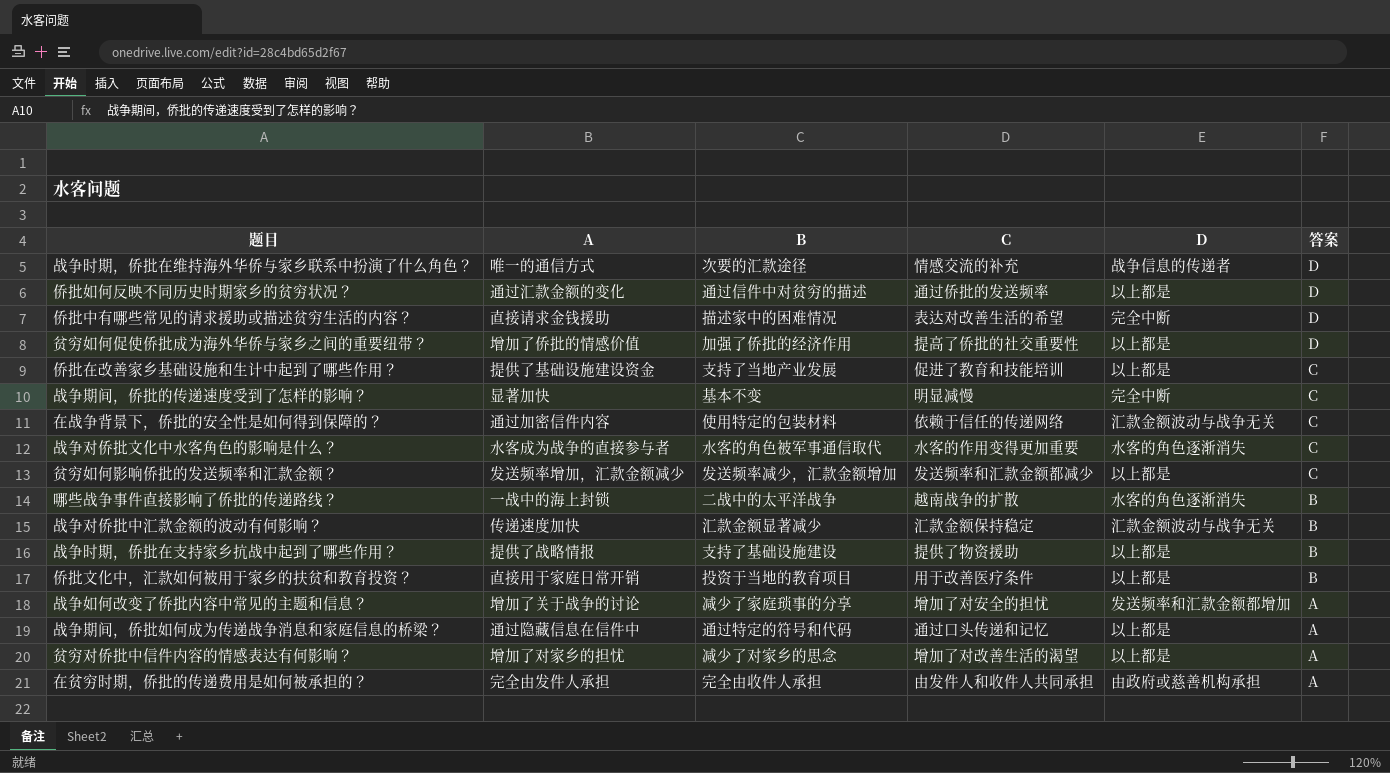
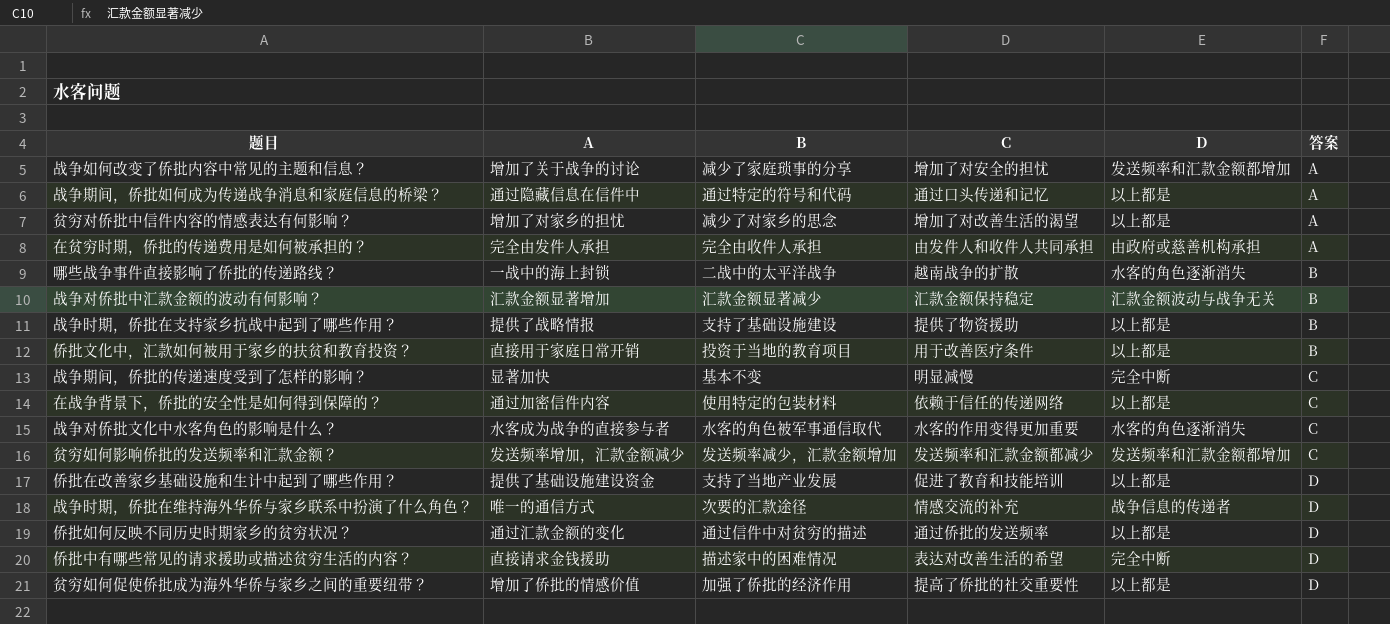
row order: 答案 descending -> 答案 ascending
战争对侨批中汇款金额的波动有何影响？ | A: 传递速度加快 -> 汇款金额显著增加
在战争背景下，侨批的安全性是如何得到保障的？ | D: 汇款金额波动与战争无关 -> 以上都是
贫穷如何影响侨批的发送频率和汇款金额？ | D: 以上都是 -> 发送频率和汇款金额都增加
侨批在改善家乡基础设施和生计中起到了哪些作用？ | 答案: C -> D

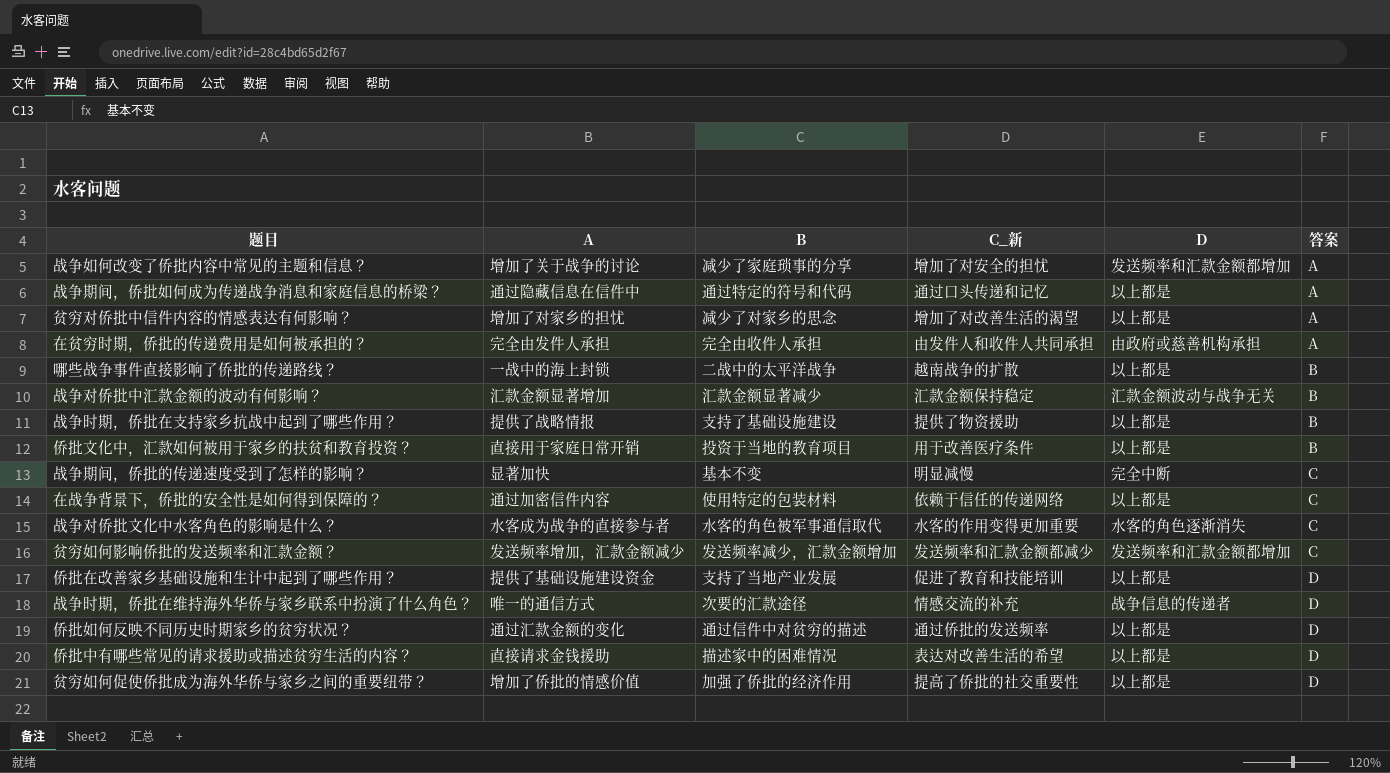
column name: C -> C_新
哪些战争事件直接影响了侨批的传递路线？ | D: 水客的角色逐渐消失 -> 以上都是
侨批中有哪些常见的请求援助或描述贫穷生活的内容？ | D: 完全中断 -> 以上都是

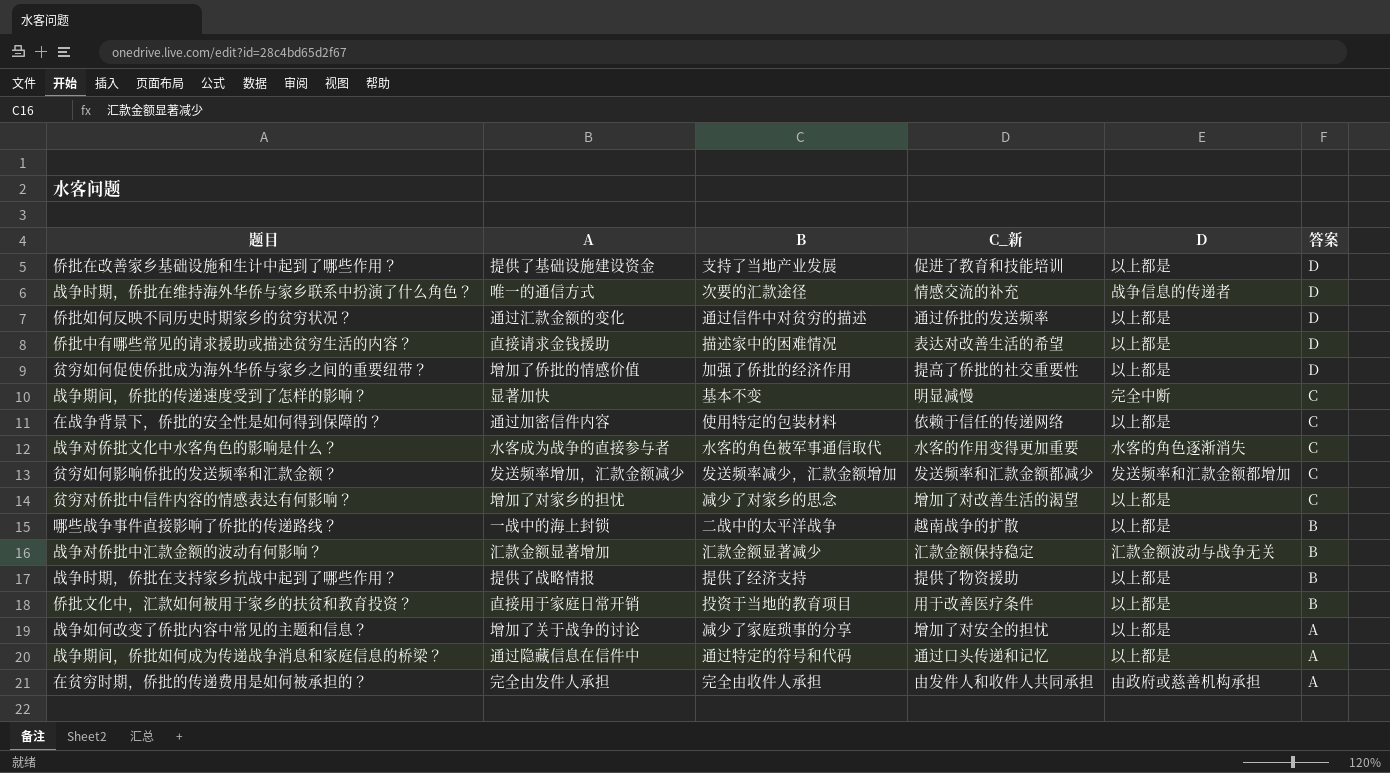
row order: 答案 ascending -> 答案 descending
贫穷对侨批中信件内容的情感表达有何影响？ | 答案: A -> C
战争时期，侨批在支持家乡抗战中起到了哪些作用？ | B: 支持了基础设施建设 -> 提供了经济支持
战争如何改变了侨批内容中常见的主题和信息？ | D: 发送频率和汇款金额都增加 -> 以上都是

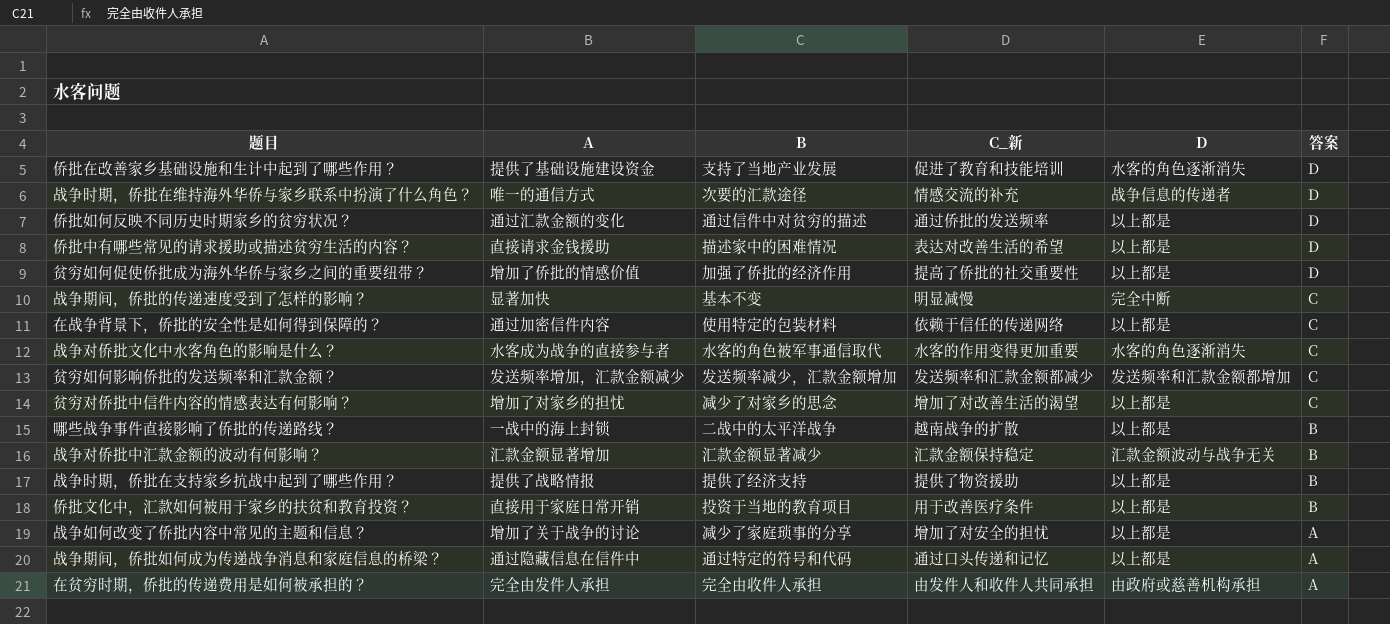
侨批在改善家乡基础设施和生计中起到了哪些作用？ | D: 以上都是 -> 水客的角色逐渐消失

